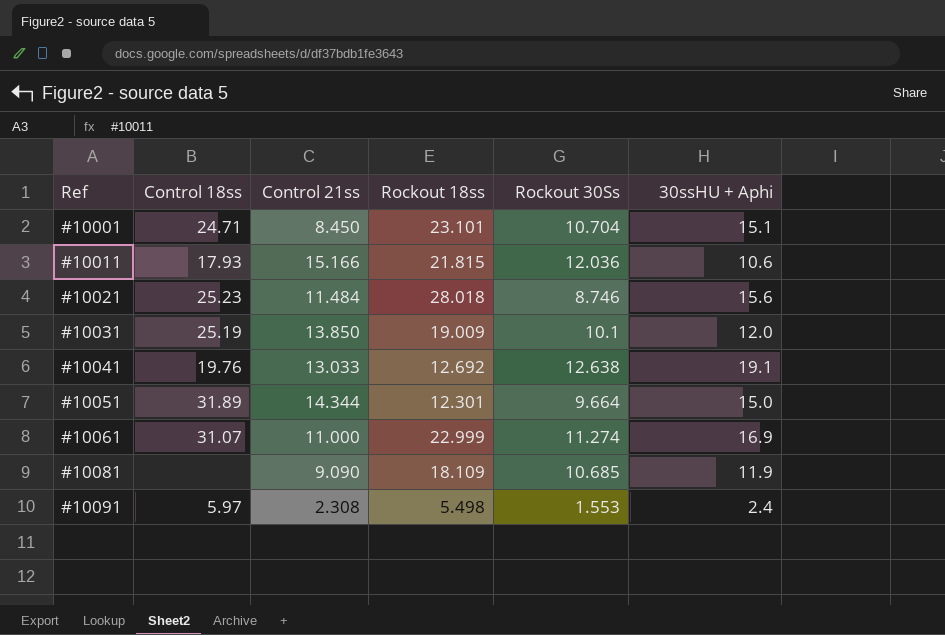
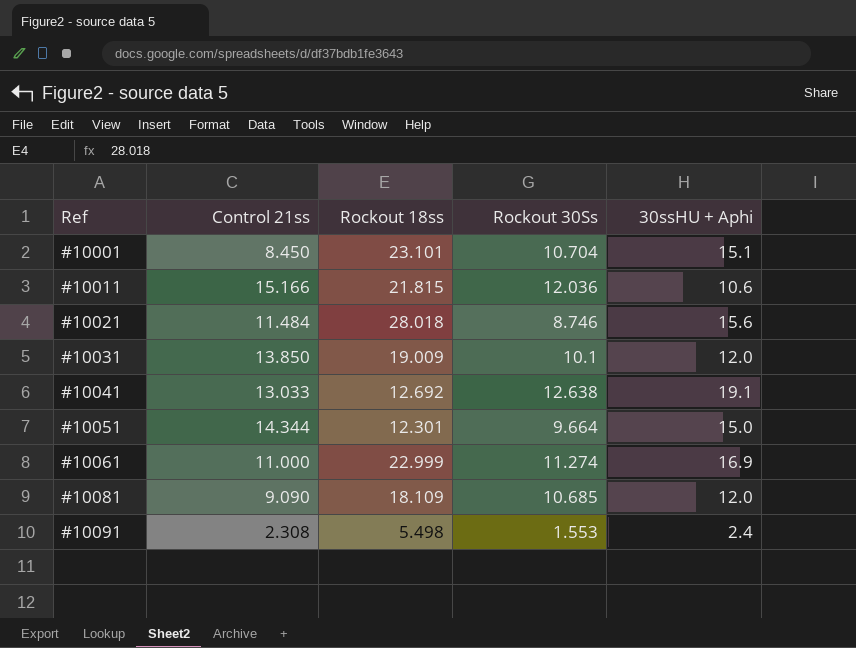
column Control 18ss | position: 2 -> none
#10081 | 30ssHU + Aphi: 11.9 -> 12.0

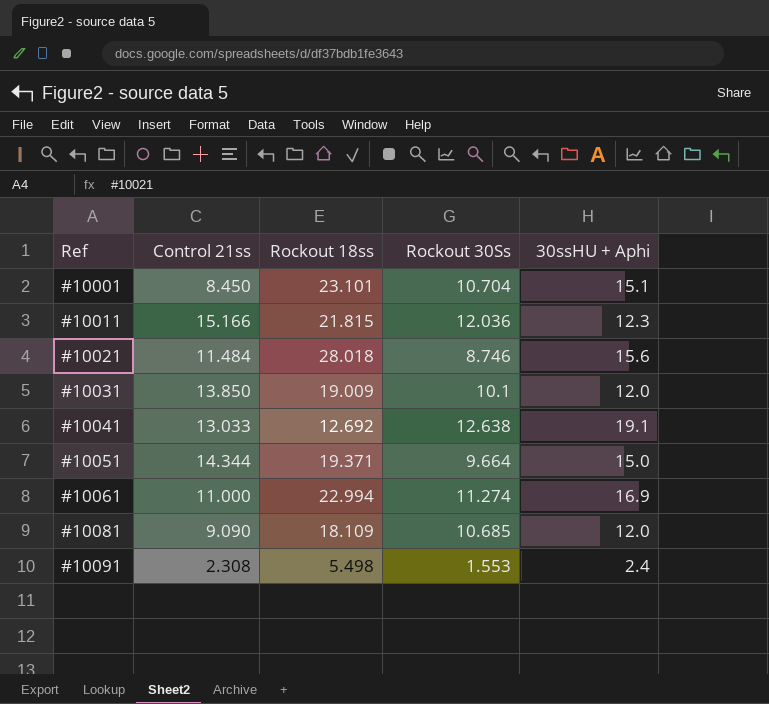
#10011 | 30ssHU + Aphi: 10.6 -> 12.3
#10051 | Rockout 18ss: 12.301 -> 19.371
#10061 | Rockout 18ss: 22.999 -> 22.994

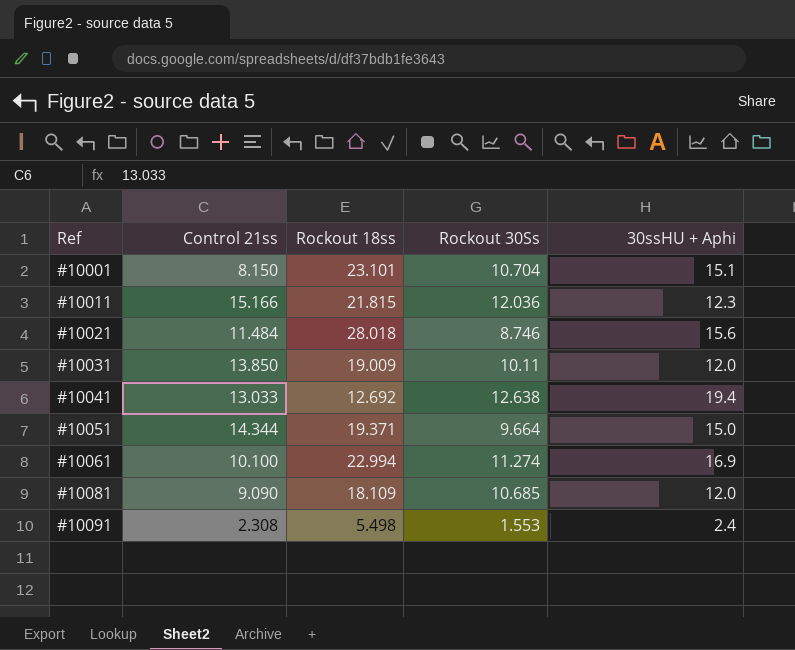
#10001 | Control 21ss: 8.450 -> 8.150
#10031 | Rockout 30Ss: 10.1 -> 10.11
#10041 | 30ssHU + Aphi: 19.1 -> 19.4
#10061 | Control 21ss: 11.000 -> 10.100

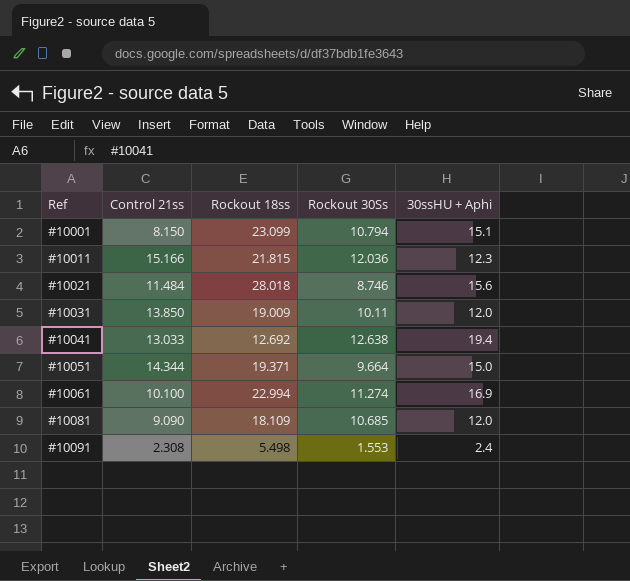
#10001 | Rockout 18ss: 23.101 -> 23.099
#10001 | Rockout 30Ss: 10.704 -> 10.794

